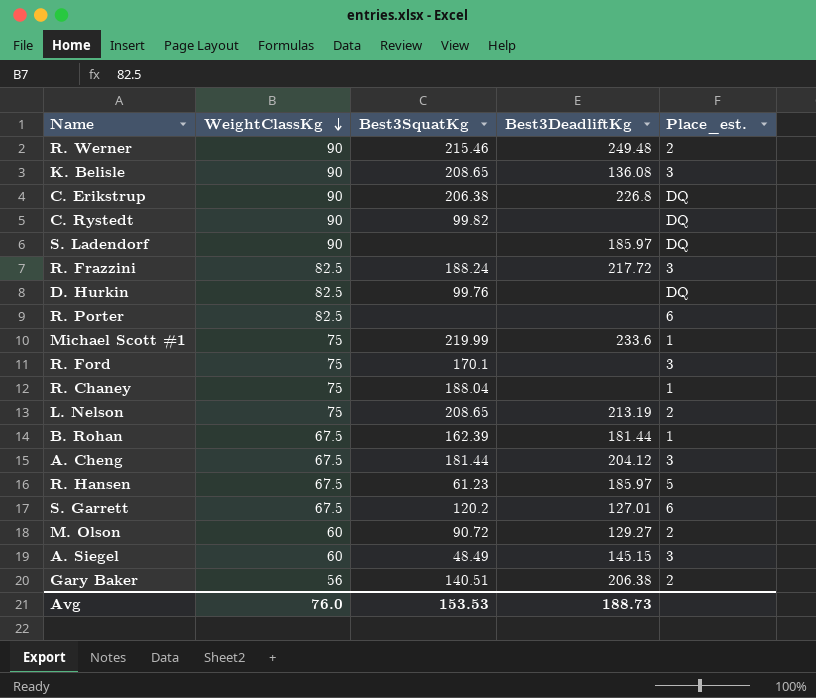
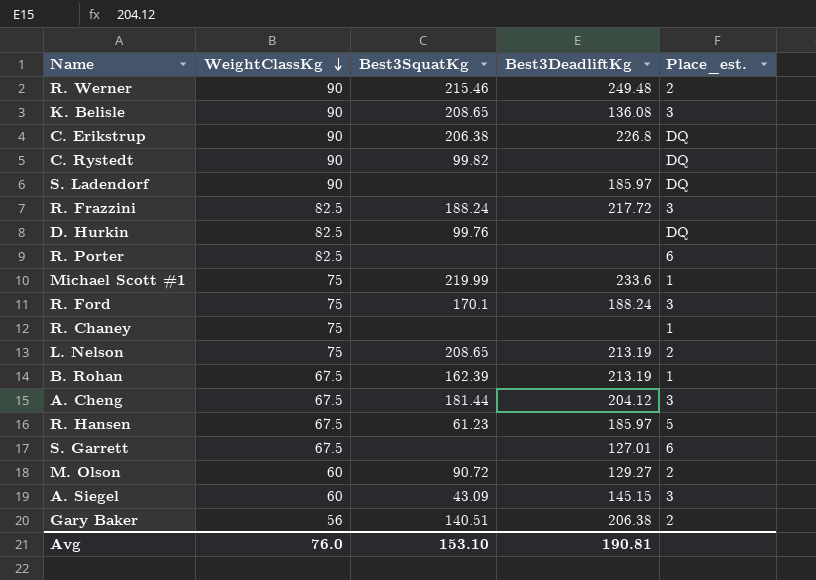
R. Ford | Best3DeadliftKg: none -> 188.24
R. Chaney | Best3SquatKg: 188.04 -> none
B. Rohan | Best3DeadliftKg: 181.44 -> 213.19
S. Garrett | Best3SquatKg: 120.2 -> none
A. Siegel | Best3SquatKg: 48.49 -> 43.09
Avg | Best3SquatKg: 153.53 -> 153.10
Avg | Best3DeadliftKg: 188.73 -> 190.81

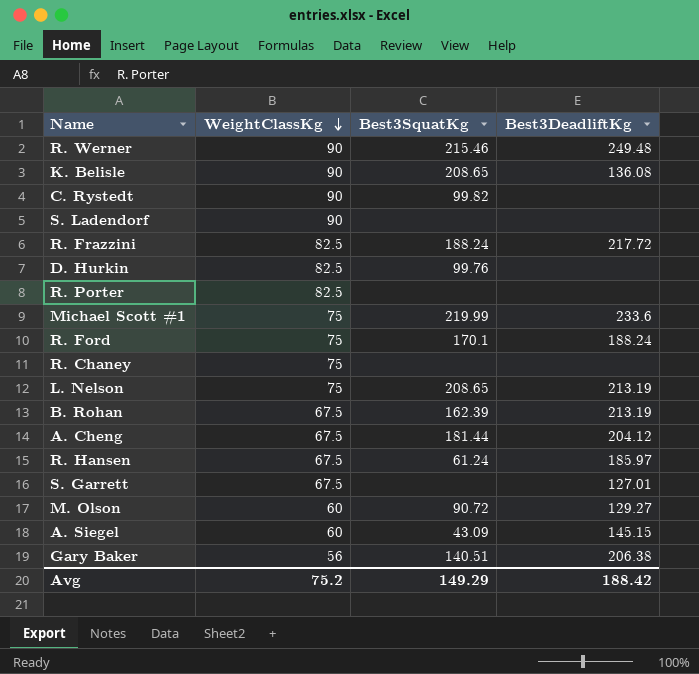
column Place_est. | position: 5 -> none
row C. Erikstrup: 90 | 206.38 | 226.8 | DQ -> none
S. Ladendorf | Best3DeadliftKg: 185.97 -> none
R. Hansen | Best3SquatKg: 61.23 -> 61.24
Avg | WeightClassKg: 76.0 -> 75.2
Avg | Best3SquatKg: 153.10 -> 149.29
Avg | Best3DeadliftKg: 190.81 -> 188.42

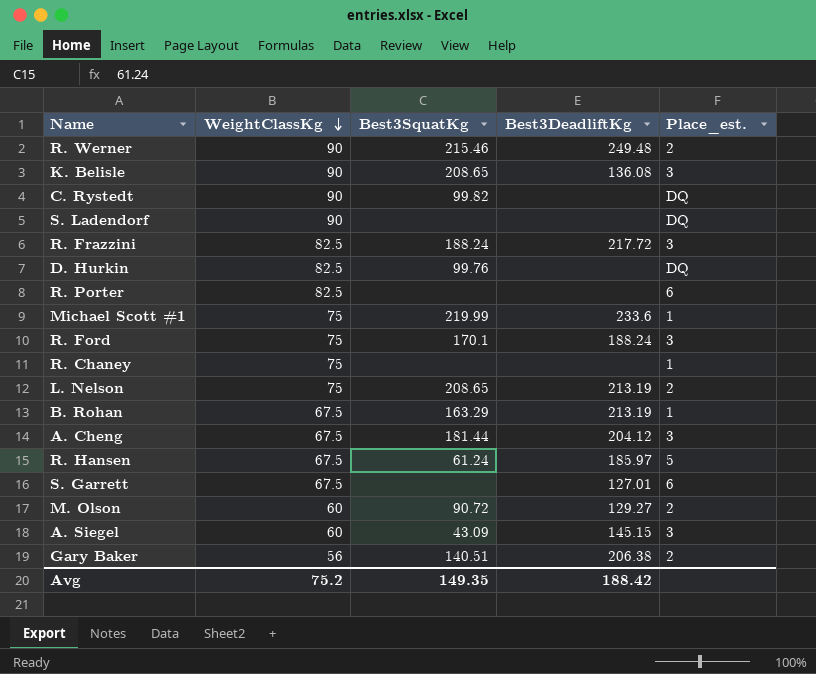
column Place_est. | position: none -> 5
B. Rohan | Best3SquatKg: 162.39 -> 163.29
Avg | Best3SquatKg: 149.29 -> 149.35

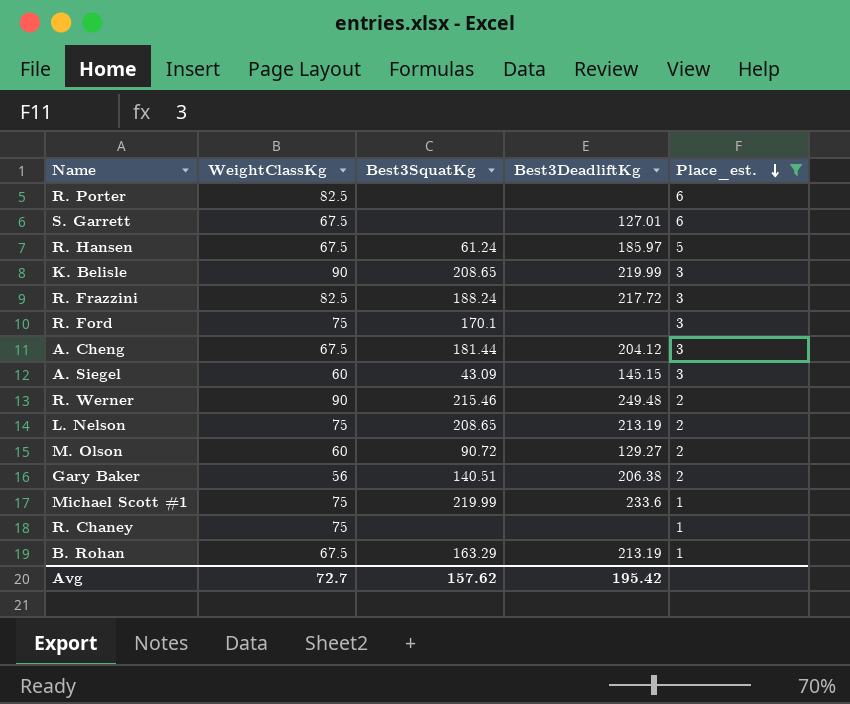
filter: none -> Place_est. != DQ
row order: WeightClassKg descending -> Place_est. descending
K. Belisle | Best3DeadliftKg: 136.08 -> 219.99
R. Ford | Best3DeadliftKg: 188.24 -> none
Avg | WeightClassKg: 75.2 -> 72.7
Avg | Best3SquatKg: 149.35 -> 157.62
Avg | Best3DeadliftKg: 188.42 -> 195.42

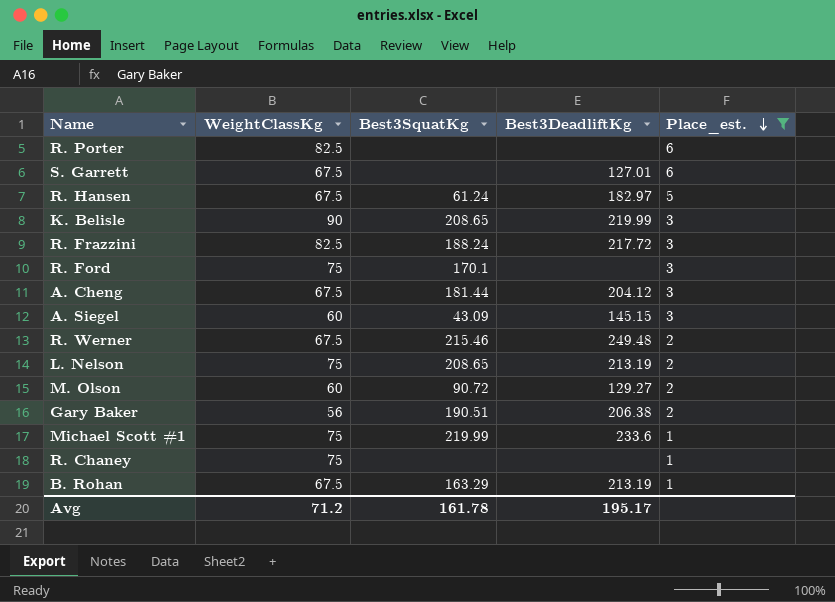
R. Hansen | Best3DeadliftKg: 185.97 -> 182.97
R. Werner | WeightClassKg: 90 -> 67.5
Gary Baker | Best3SquatKg: 140.51 -> 190.51
Avg | WeightClassKg: 72.7 -> 71.2
Avg | Best3SquatKg: 157.62 -> 161.78
Avg | Best3DeadliftKg: 195.42 -> 195.17

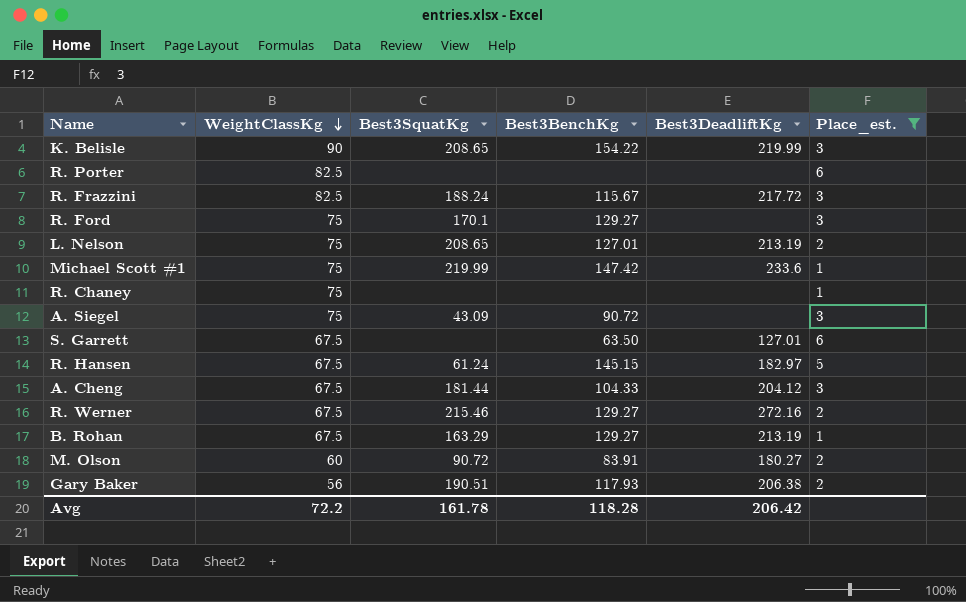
row order: Place_est. descending -> WeightClassKg descending
column Best3BenchKg | position: none -> 4
A. Siegel | WeightClassKg: 60 -> 75
A. Siegel | Best3DeadliftKg: 145.15 -> none
R. Werner | Best3DeadliftKg: 249.48 -> 272.16
M. Olson | Best3DeadliftKg: 129.27 -> 180.27
Avg | WeightClassKg: 71.2 -> 72.2
Avg | Best3DeadliftKg: 195.17 -> 206.42

